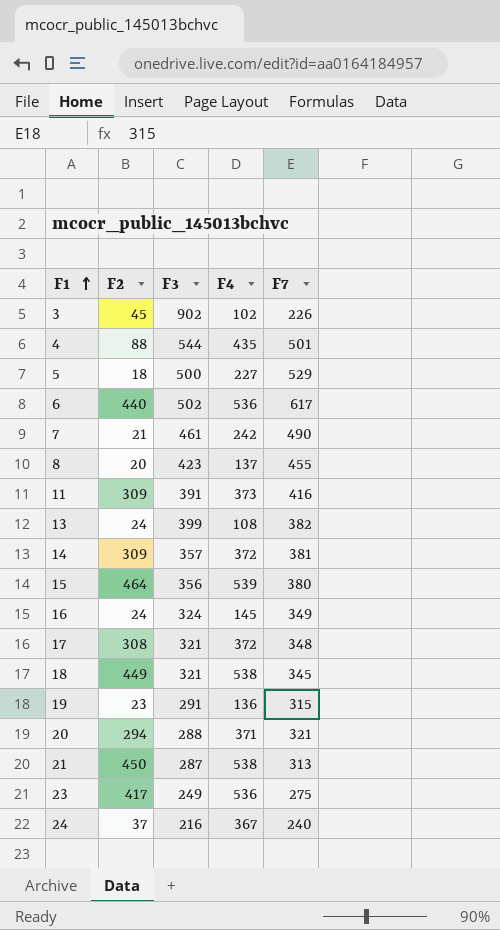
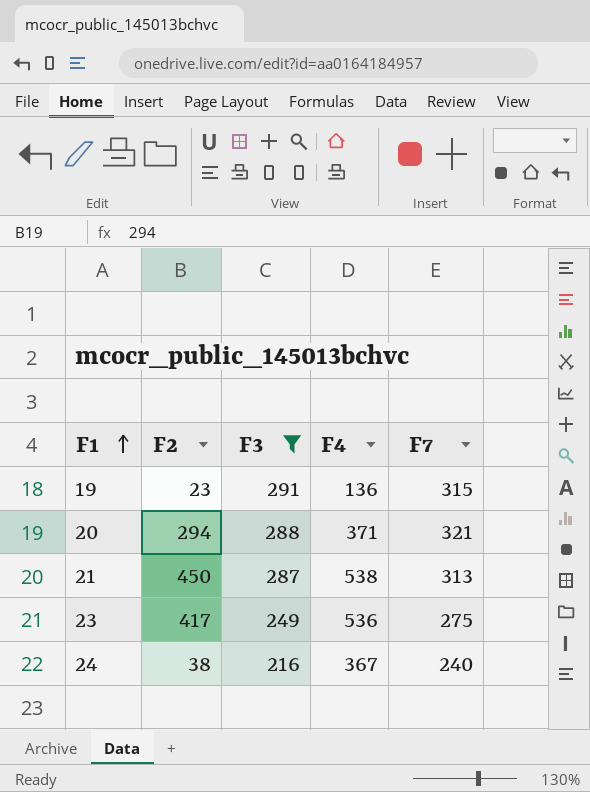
filter: none -> F3 <= 291
24 | F2: 37 -> 38

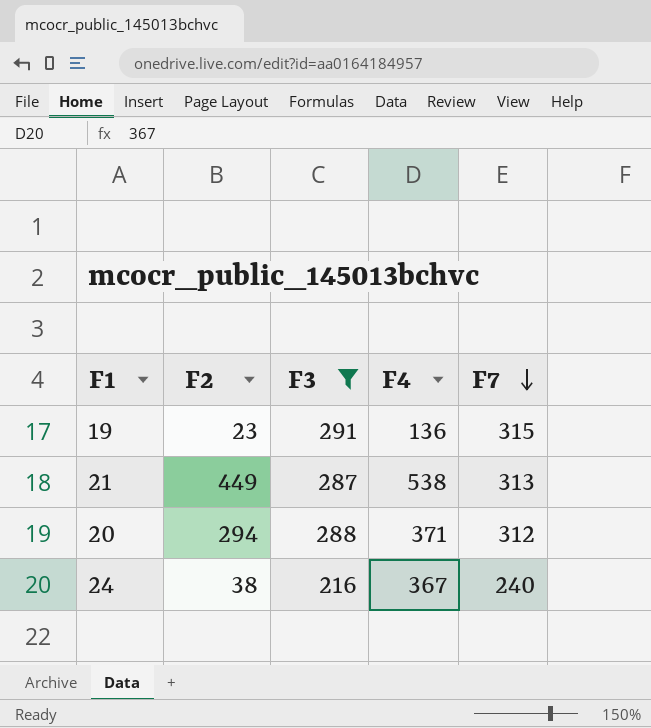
row order: F1 ascending -> F7 descending
row 23: 417 | 249 | 536 | 275 -> none
21 | F2: 450 -> 449
20 | F7: 321 -> 312

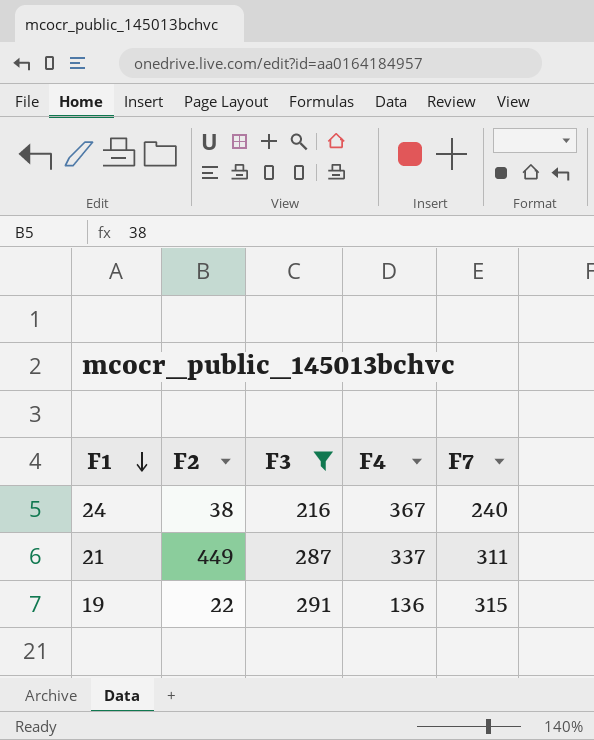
row order: F7 descending -> F1 descending
row 20: 294 | 288 | 371 | 312 -> none
21 | F4: 538 -> 337
21 | F7: 313 -> 311
19 | F2: 23 -> 22

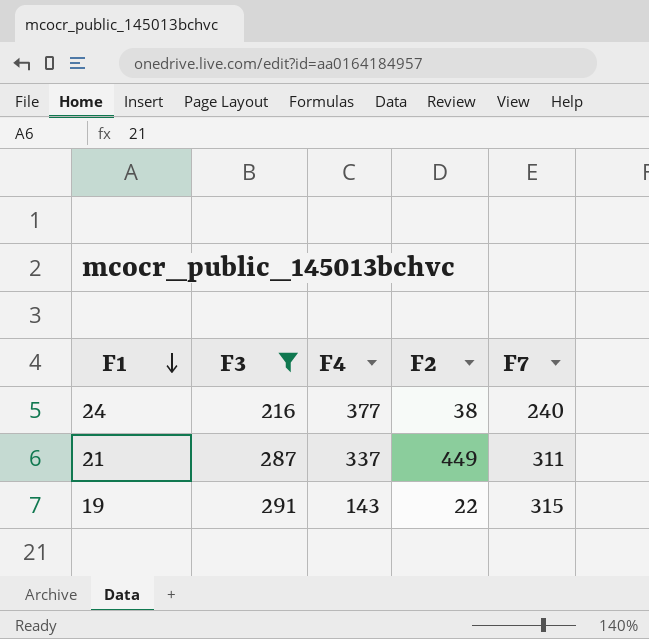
column F2 | position: 2 -> 4
24 | F4: 367 -> 377
19 | F4: 136 -> 143

